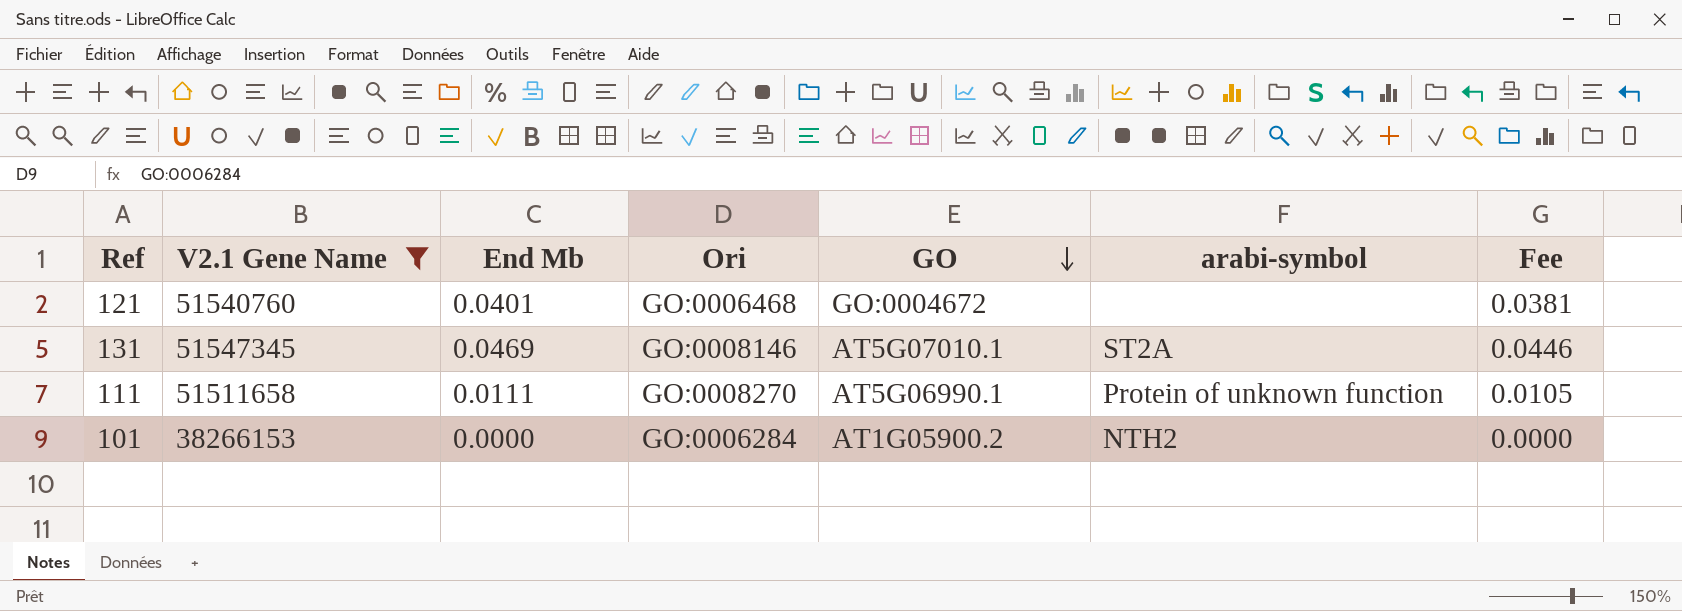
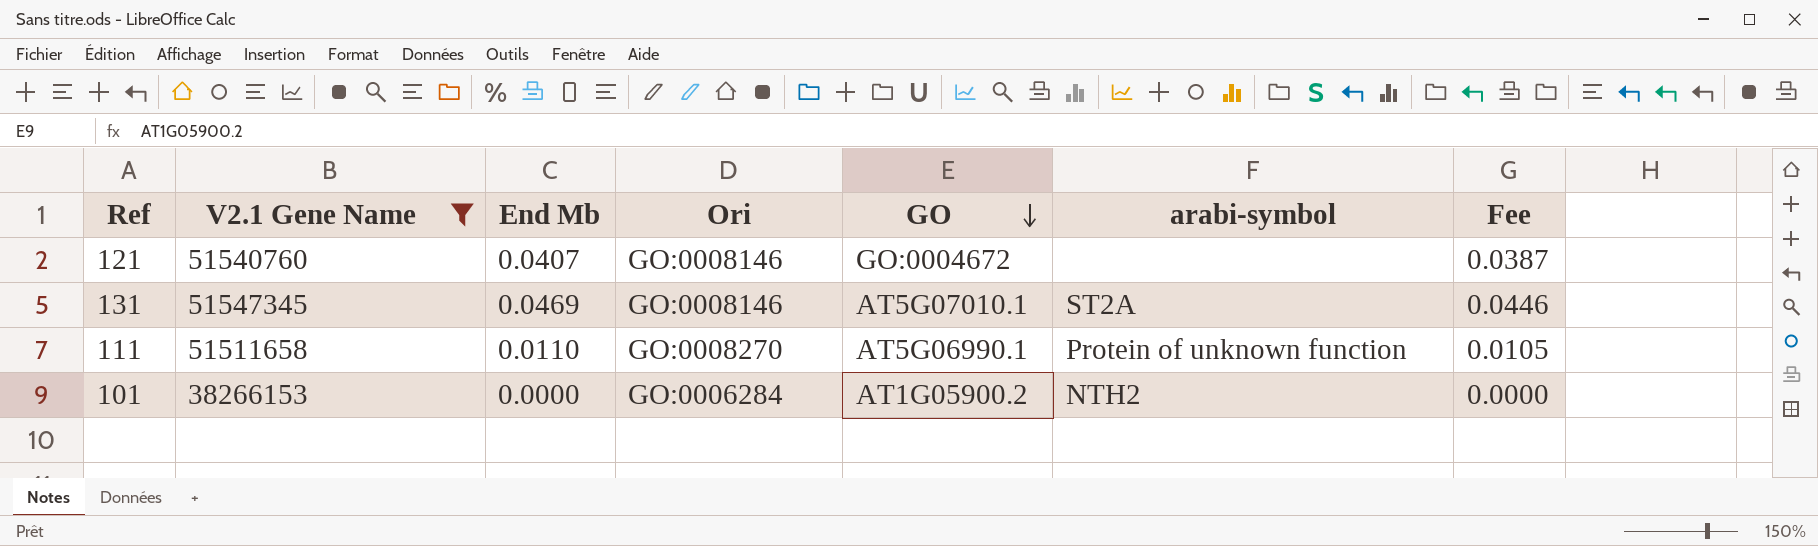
121 | End Mb: 0.0401 -> 0.0407
121 | Ori: GO:0006468 -> GO:0008146
121 | Fee: 0.0381 -> 0.0387
111 | End Mb: 0.0111 -> 0.0110

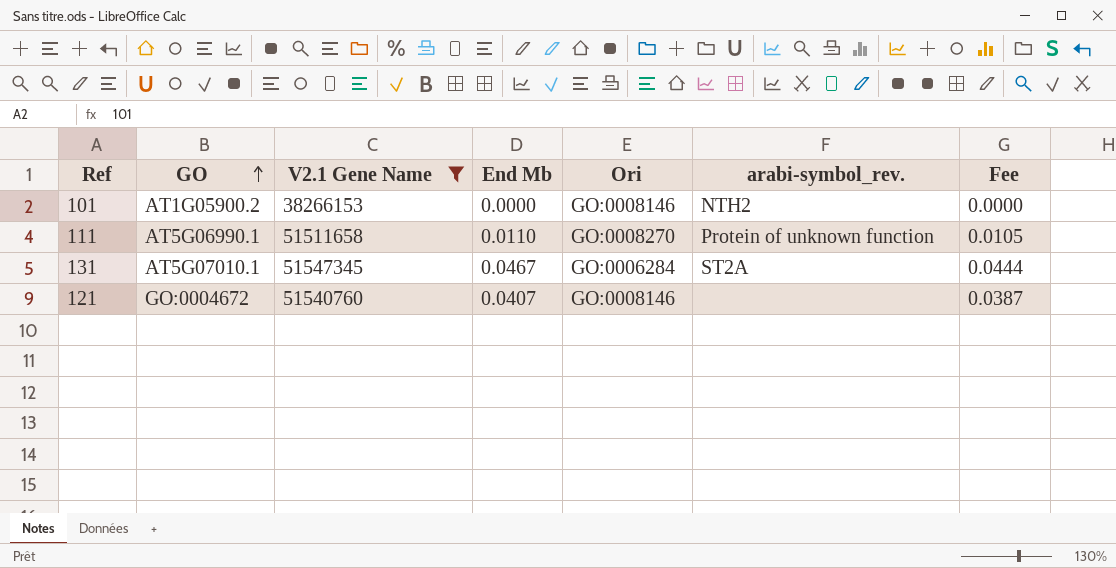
row order: GO descending -> GO ascending
column GO | position: 5 -> 2
column name: arabi-symbol -> arabi-symbol_rev.
101 | Ori: GO:0006284 -> GO:0008146
131 | End Mb: 0.0469 -> 0.0467
131 | Ori: GO:0008146 -> GO:0006284
131 | Fee: 0.0446 -> 0.0444

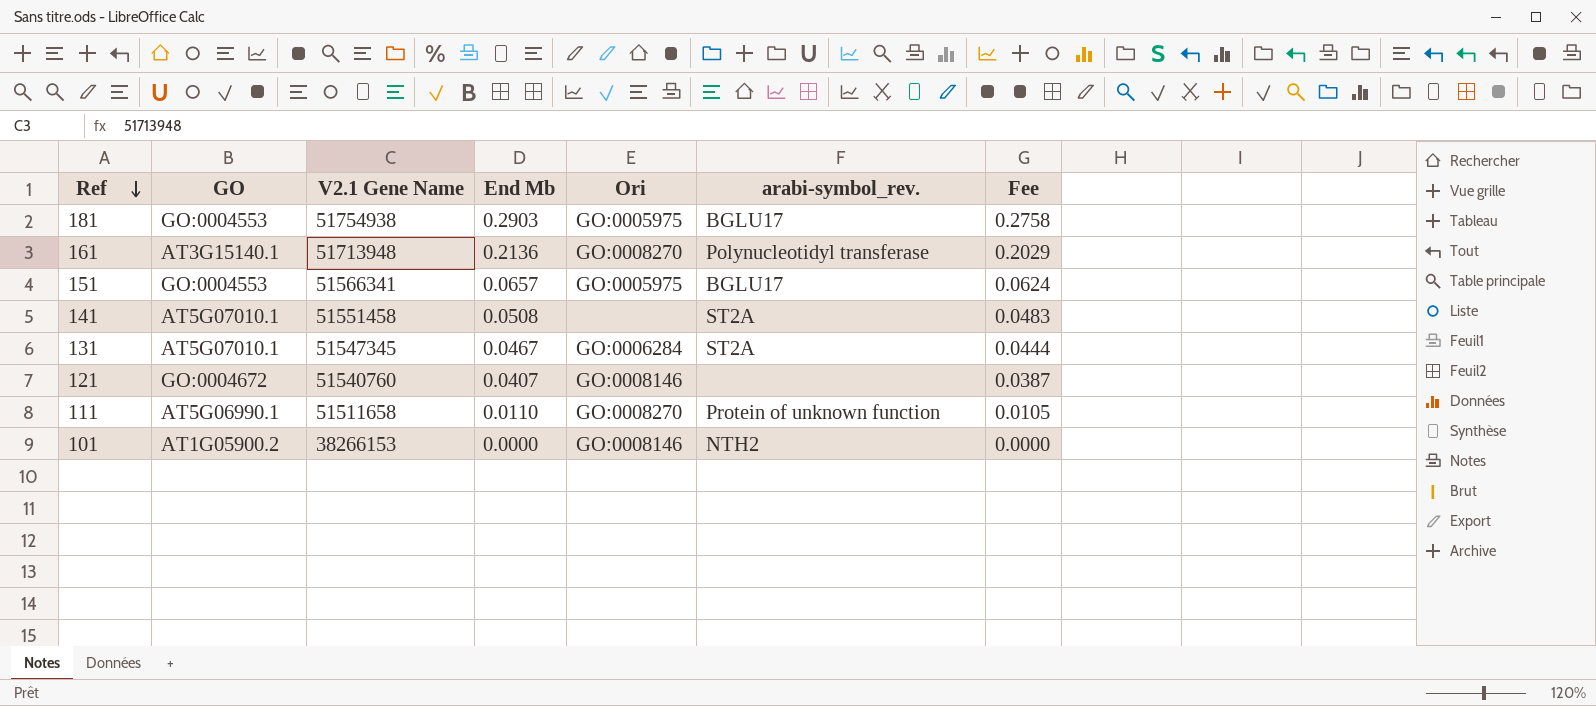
filter: V2.1 Gene Name <= 51547345 -> none
row order: GO ascending -> Ref descending

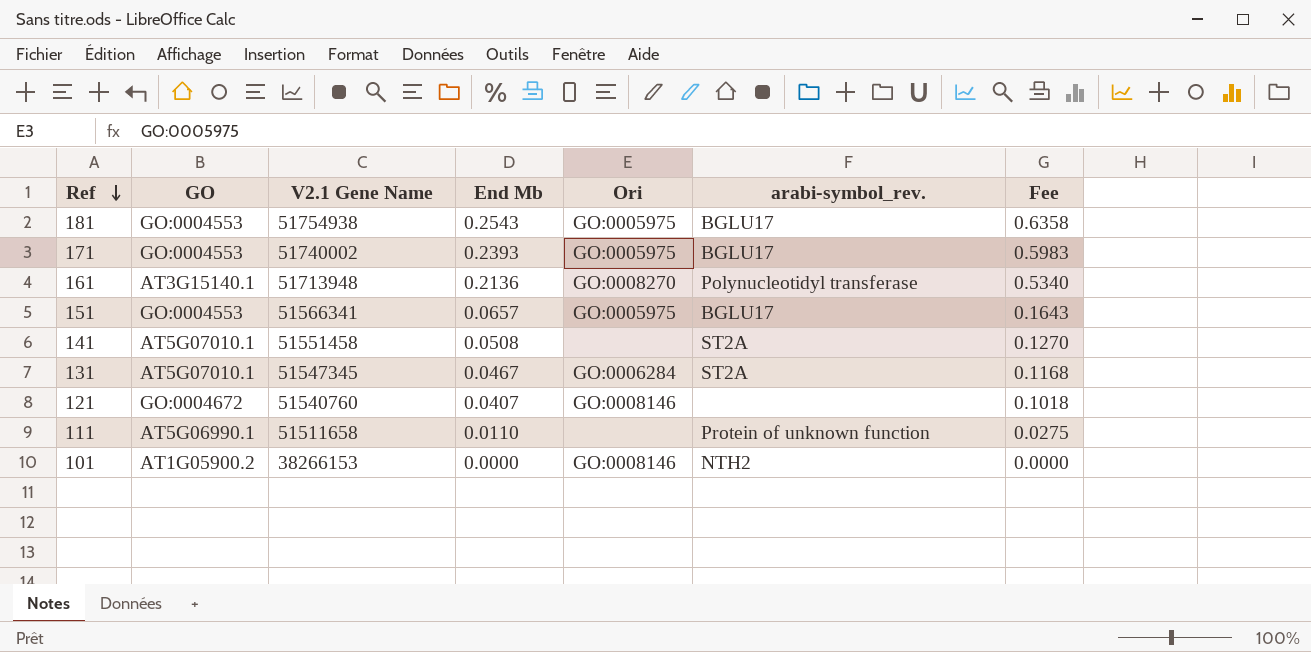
column Fee | formula: [End Mb] * 0.95 -> [End Mb] * 2.5
181 | End Mb: 0.2903 -> 0.2543
row 171: none -> GO:0004553 | 51740002 | 0.2393 | GO:0005975 | BGLU17 | 0.5983
111 | Ori: GO:0008270 -> none

